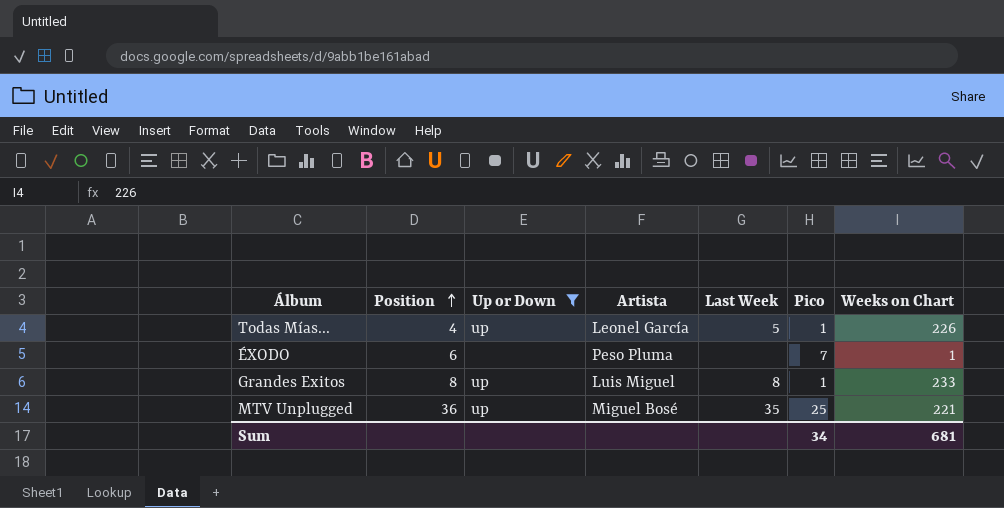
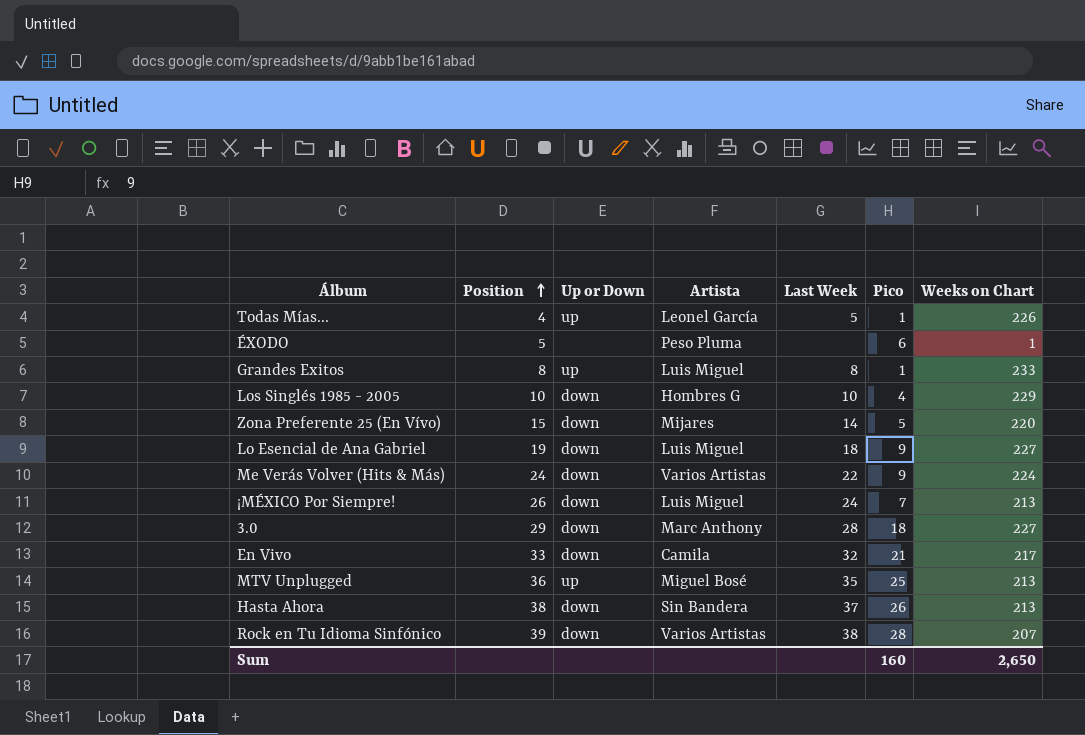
filter: Up or Down != down -> none
ÉXODO | Position: 6 -> 5
ÉXODO | Pico: 7 -> 6
MTV Unplugged | Weeks on Chart: 221 -> 213
Sum | Pico: 34 -> 160
Sum | Weeks on Chart: 681 -> 2,650

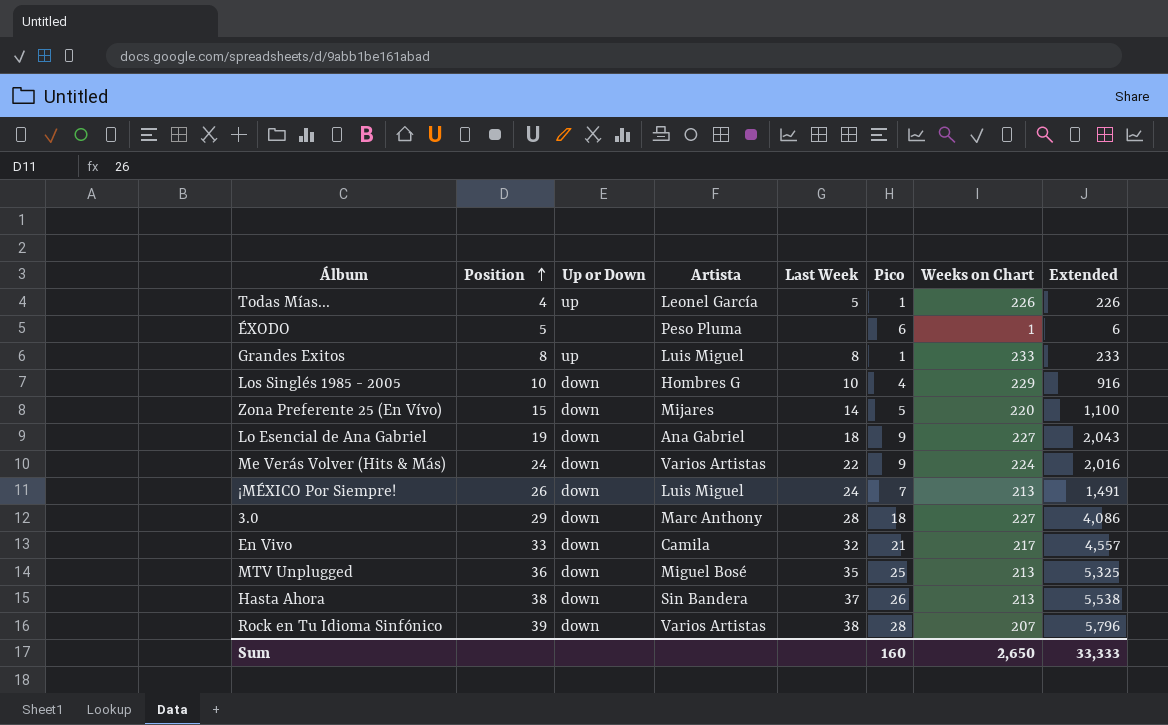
column Extended | formula: none -> [Pico] * [Weeks on Chart]
Lo Esencial de Ana Gabriel | Artista: Luis Miguel -> Ana Gabriel
MTV Unplugged | Up or Down: up -> down

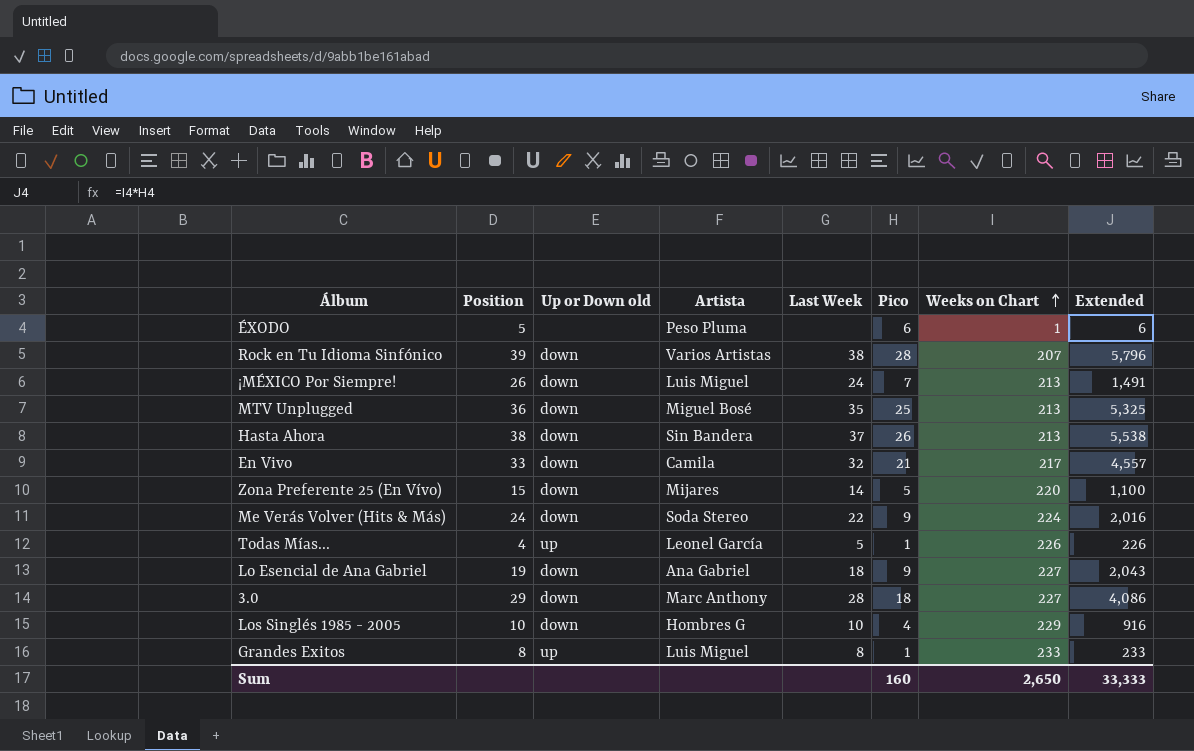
row order: Position ascending -> Weeks on Chart ascending
column name: Up or Down -> Up or Down old
Me Verás Volver (Hits & Más) | Artista: Varios Artistas -> Soda Stereo

